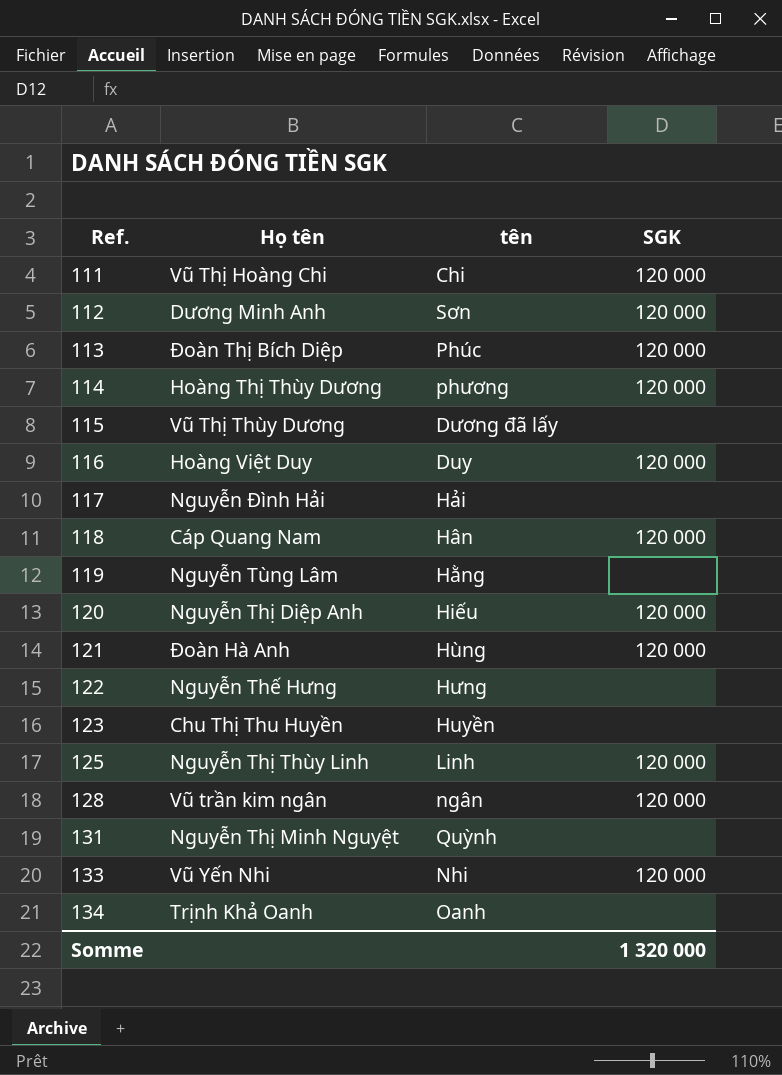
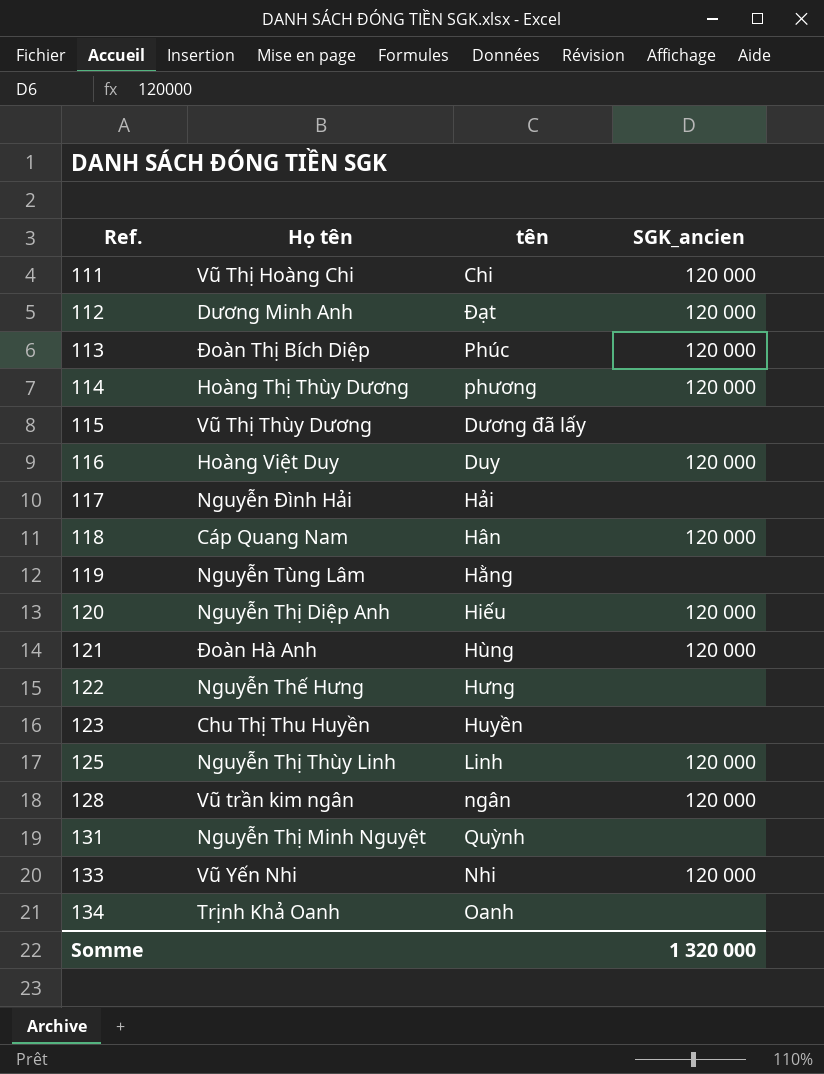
column name: SGK -> SGK_ancien
112 | tên: Sơn -> Đạt

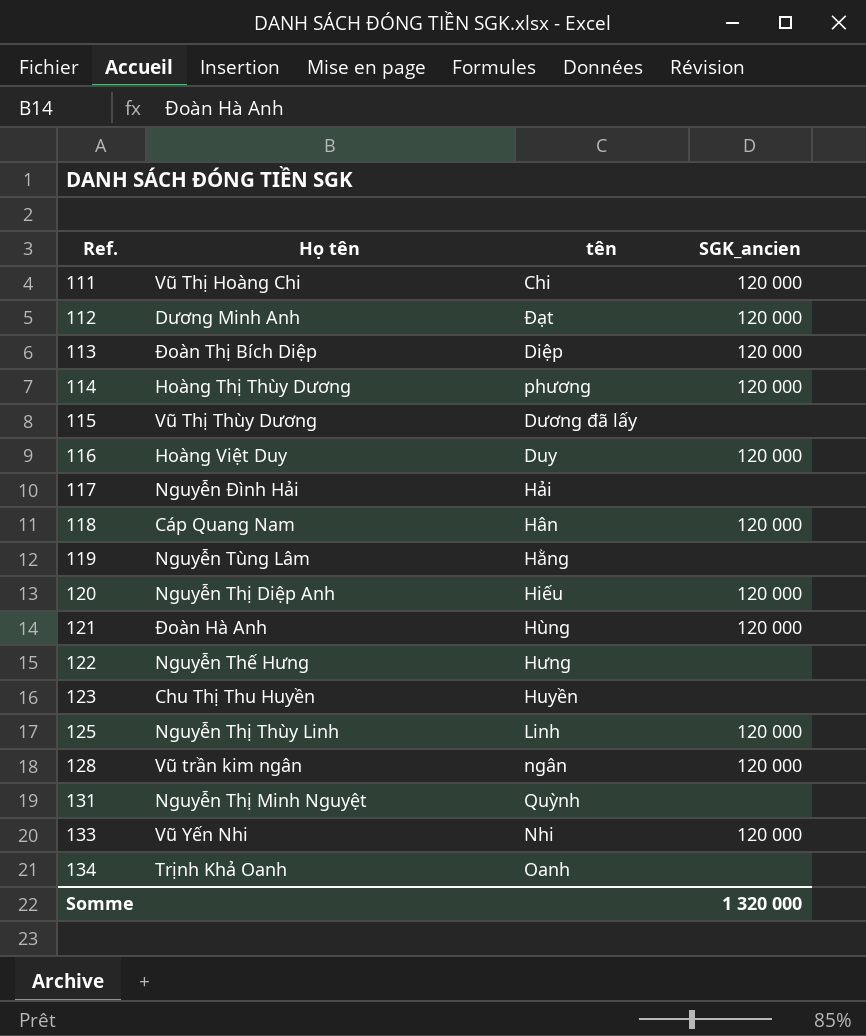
113 | tên: Phúc -> Diệp

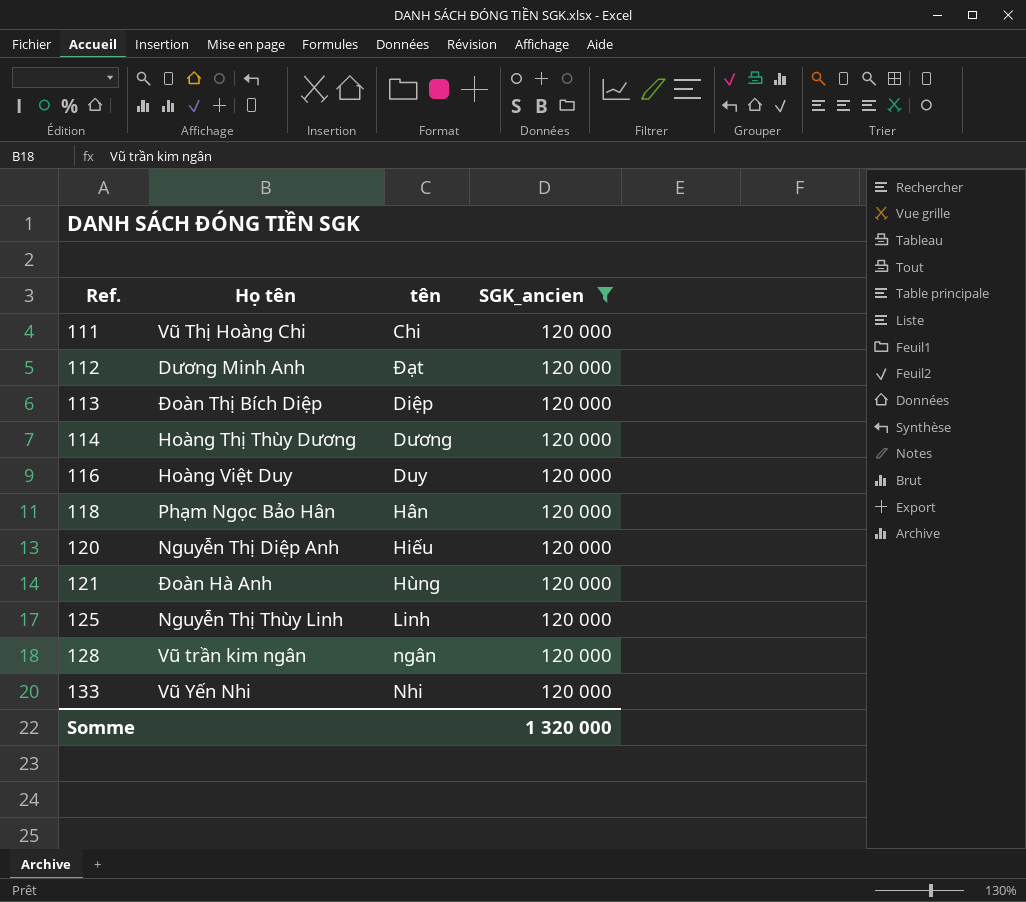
filter: none -> SGK_ancien = 120 000
114 | tên: phương -> Dương
118 | Họ tên: Cáp Quang Nam -> Phạm Ngọc Bảo Hân

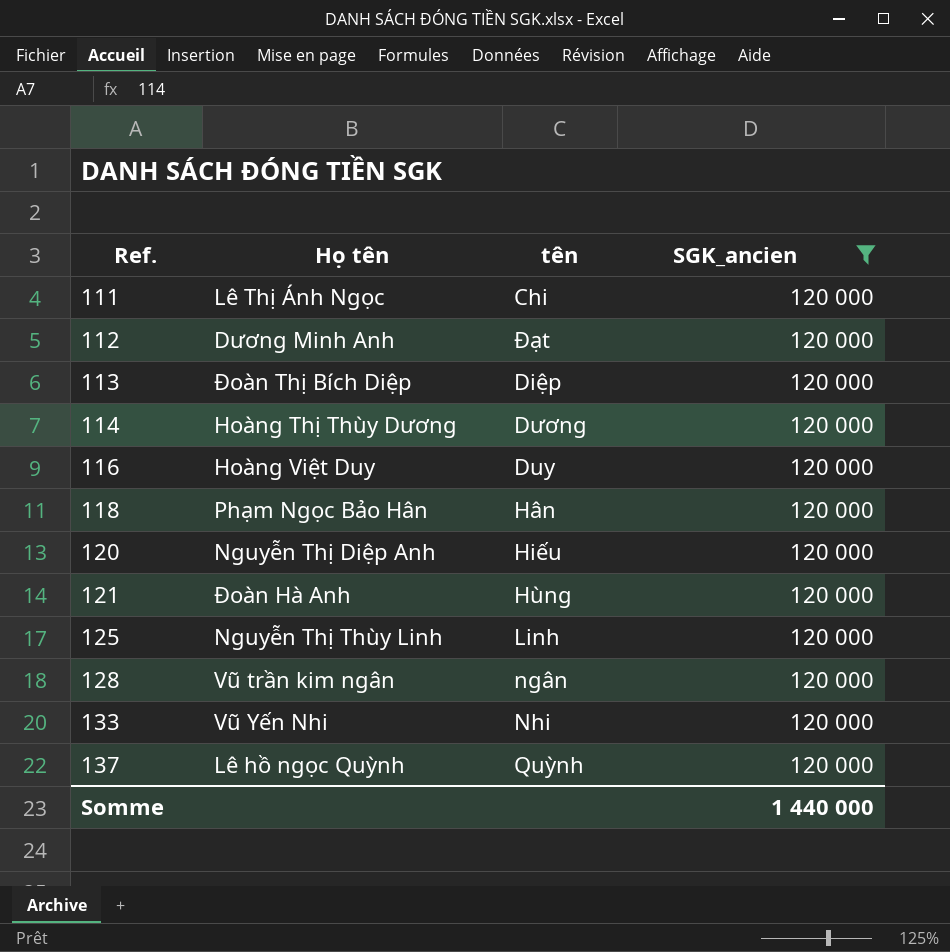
111 | Họ tên: Vũ Thị Hoàng Chi -> Lê Thị Ánh Ngọc
row 137: none -> Lê hồ ngọc Quỳnh | Quỳnh | 120 000
Somme | SGK_ancien: 1 320 000 -> 1 440 000

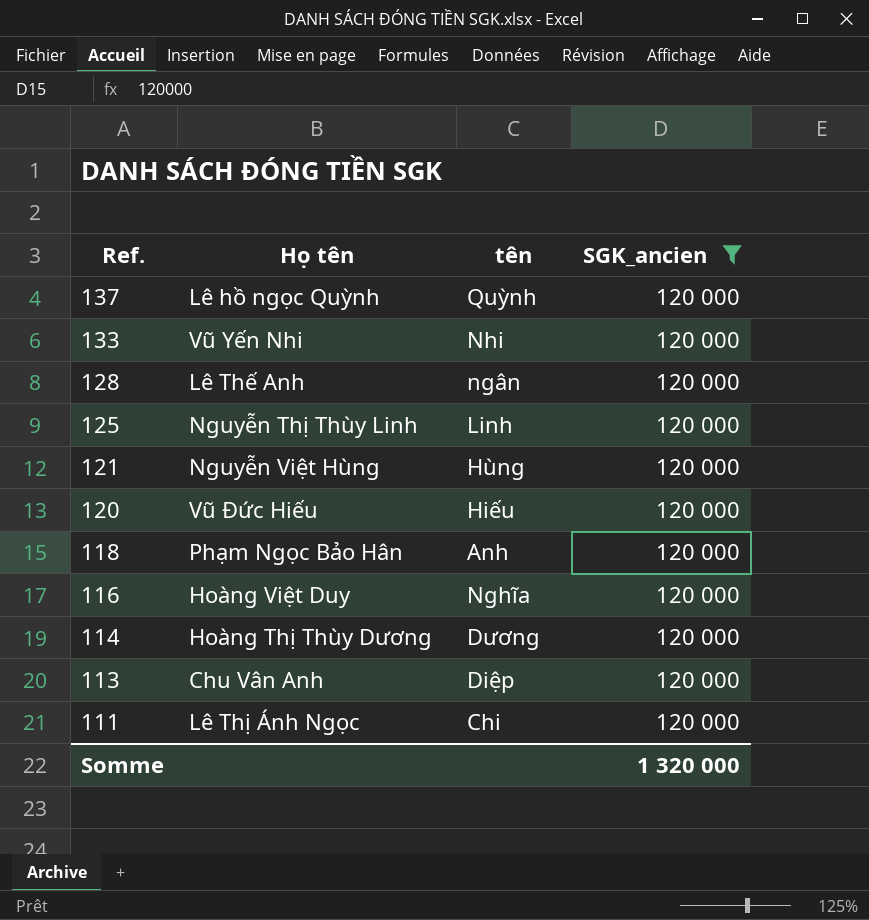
row order: Ref. ascending -> Ref. descending
row 112: Dương Minh Anh | Đạt | 120 000 -> none
128 | Họ tên: Vũ trần kim ngân -> Lê Thế Anh
121 | Họ tên: Đoàn Hà Anh -> Nguyễn Việt Hùng
120 | Họ tên: Nguyễn Thị Diệp Anh -> Vũ Đức Hiếu
118 | tên: Hân -> Anh
116 | tên: Duy -> Nghĩa
113 | Họ tên: Đoàn Thị Bích Diệp -> Chu Vân Anh
Somme | SGK_ancien: 1 440 000 -> 1 320 000

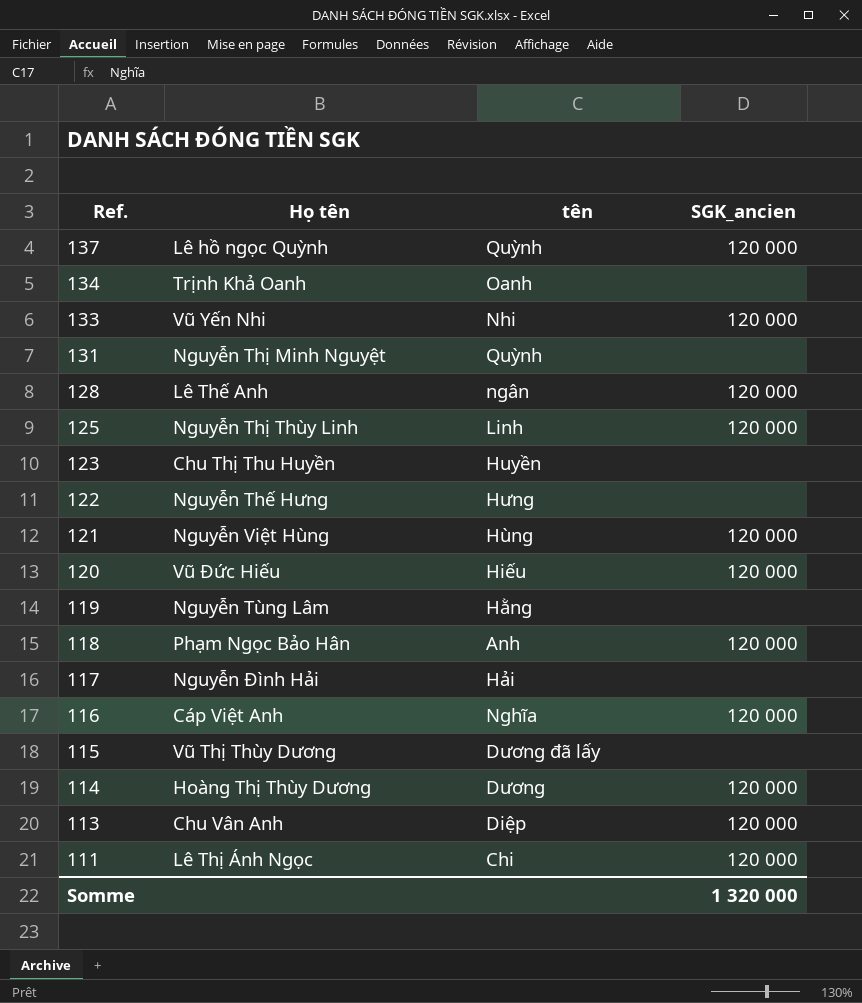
filter: SGK_ancien = 120 000 -> none
116 | Họ tên: Hoàng Việt Duy -> Cáp Việt Anh

